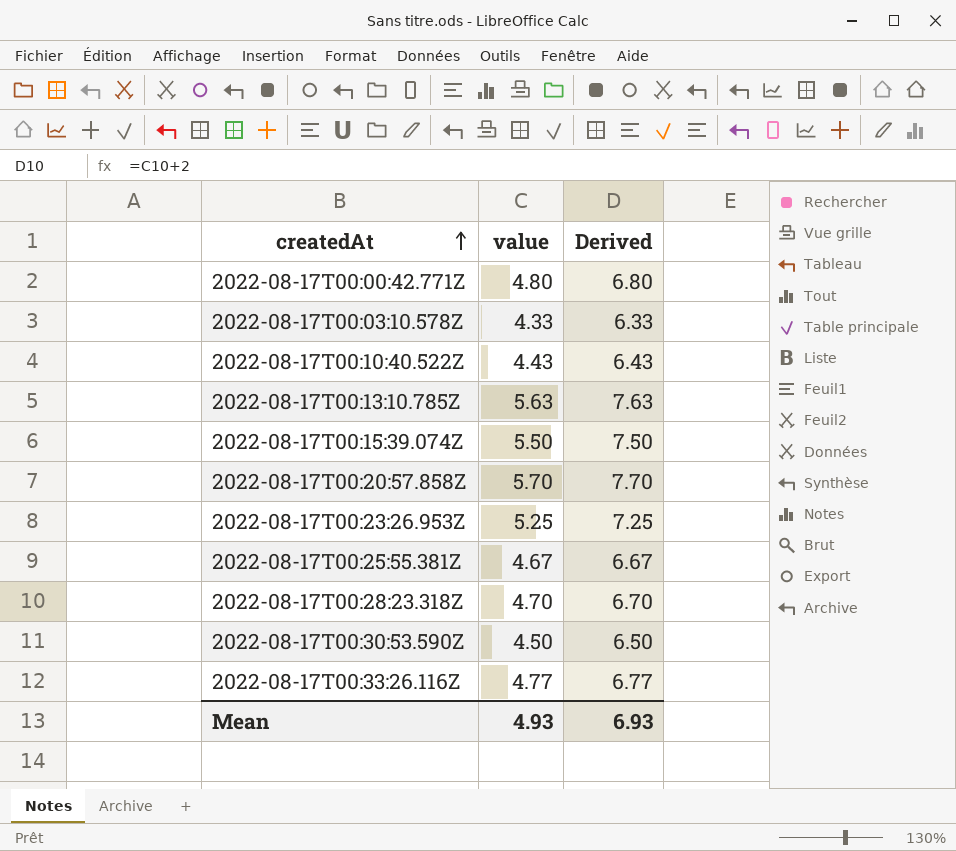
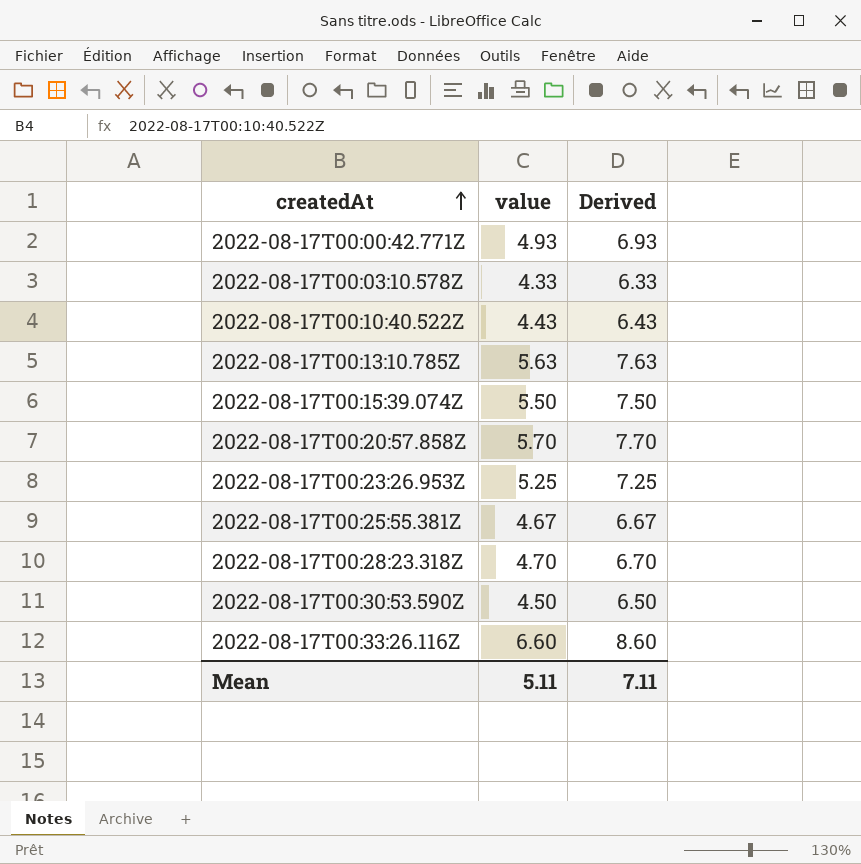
2022-08-17T00:00:42.771Z | value: 4.80 -> 4.93
2022-08-17T00:00:42.771Z | Derived: 6.80 -> 6.93
2022-08-17T00:33:26.116Z | value: 4.77 -> 6.60
2022-08-17T00:33:26.116Z | Derived: 6.77 -> 8.60
Mean | value: 4.93 -> 5.11
Mean | Derived: 6.93 -> 7.11

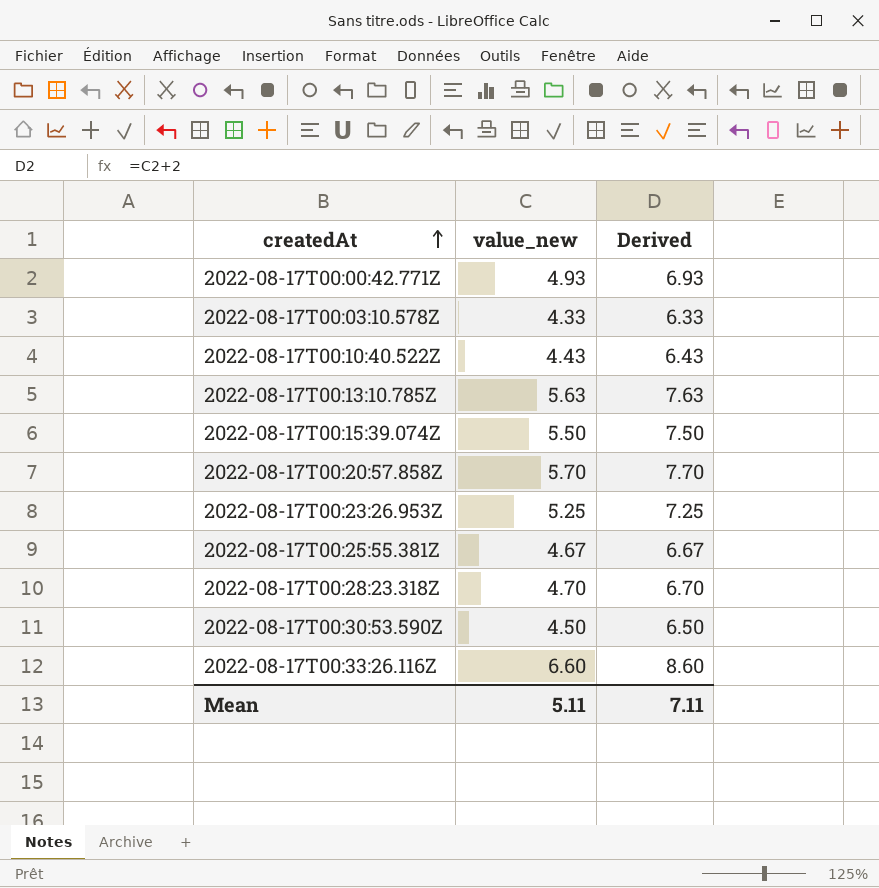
column name: value -> value_new

